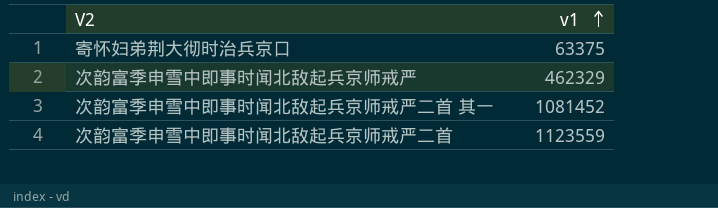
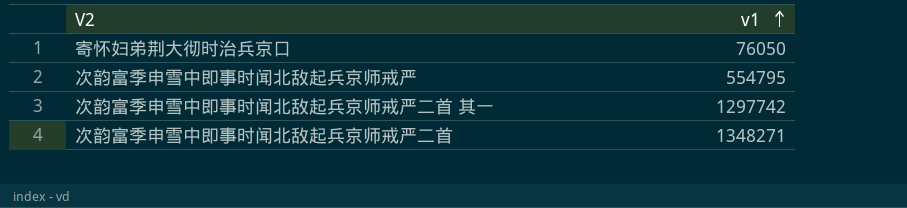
寄怀妇弟荆大彻时治兵京口 | v1: 63375 -> 76050
次韵富季申雪中即事时闻北敌起兵京师戒严 | v1: 462329 -> 554795
次韵富季申雪中即事时闻北敌起兵京师戒严二首 其一 | v1: 1081452 -> 1297742
次韵富季申雪中即事时闻北敌起兵京师戒严二首 | v1: 1123559 -> 1348271

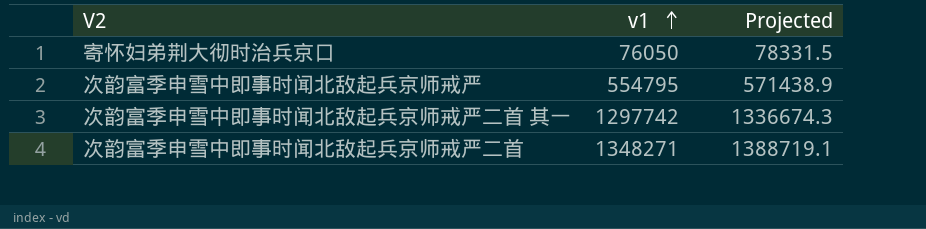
column Projected | formula: none -> [v1] * 1.03

